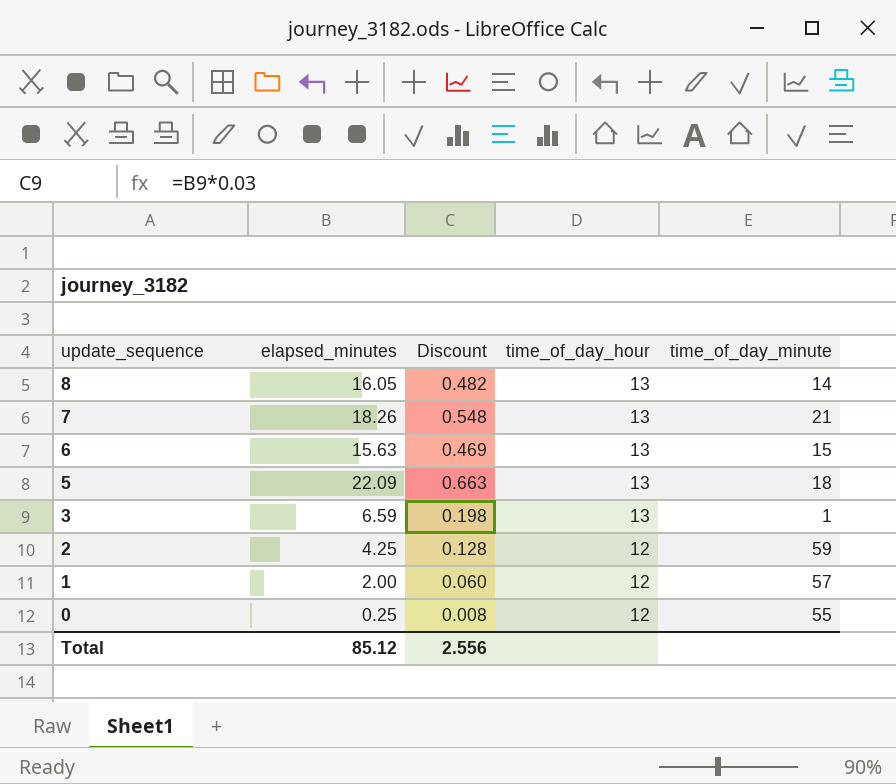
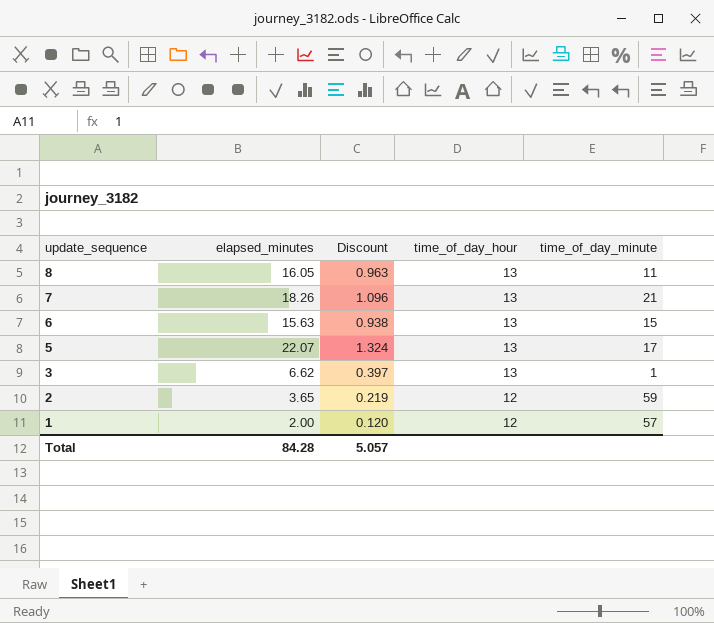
column Discount | formula: [elapsed_minutes] * 0.03 -> [elapsed_minutes] * 0.06
row 0: 0.25 | 0.008 | 12 | 55 -> none
8 | time_of_day_minute: 14 -> 11
5 | elapsed_minutes: 22.09 -> 22.07
5 | time_of_day_minute: 18 -> 17
3 | elapsed_minutes: 6.59 -> 6.62
2 | elapsed_minutes: 4.25 -> 3.65
Total | elapsed_minutes: 85.12 -> 84.28
Total | Discount: 2.556 -> 5.057

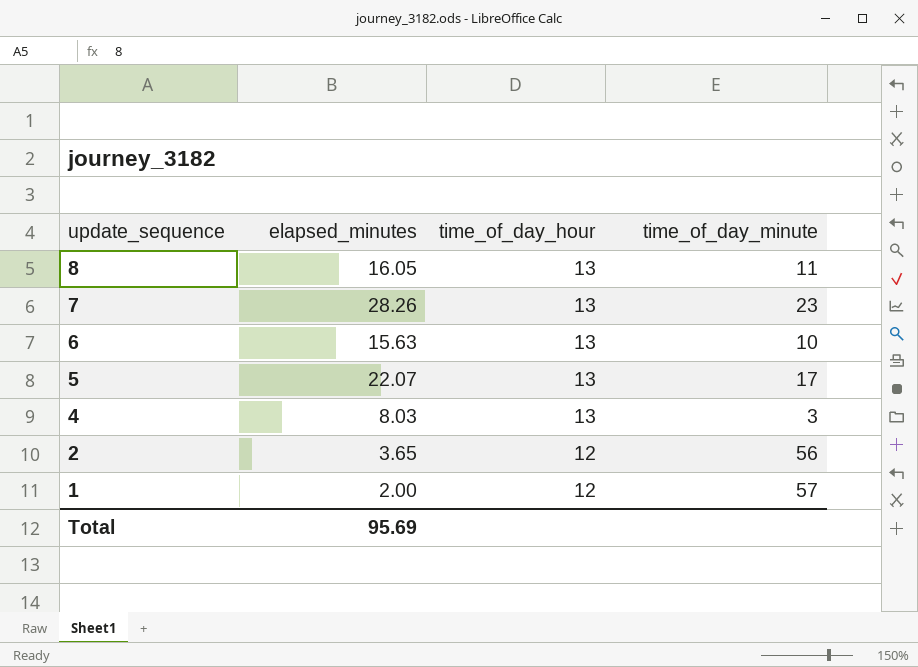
column Discount | formula: [elapsed_minutes] * 0.06 -> none
row 3: 6.62 | 0.397 | 13 | 1 -> none
7 | elapsed_minutes: 18.26 -> 28.26
7 | time_of_day_minute: 21 -> 23
6 | time_of_day_minute: 15 -> 10
row 4: none -> 8.03 | 13 | 3
2 | time_of_day_minute: 59 -> 56
Total | elapsed_minutes: 84.28 -> 95.69

